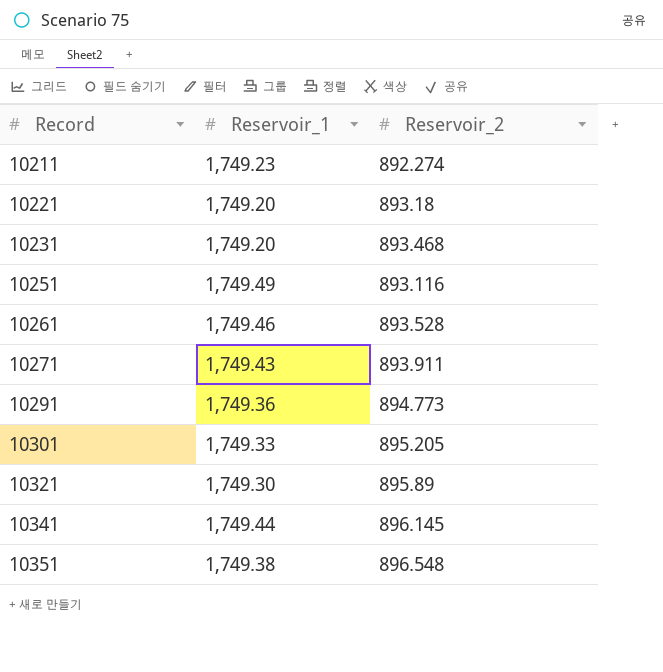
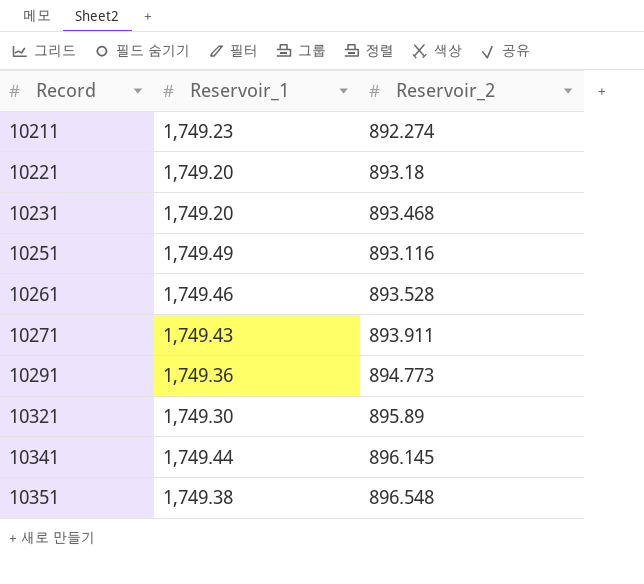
row 10301: 1,749.33 | 895.205 -> none

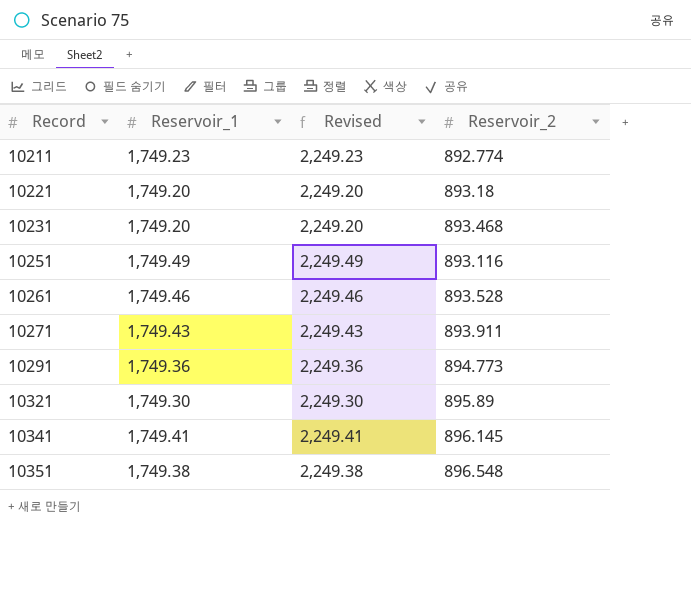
column Revised | formula: none -> [Reservoir_1] + 500
10211 | Reservoir_2: 892.274 -> 892.774
10341 | Reservoir_1: 1,749.44 -> 1,749.41

